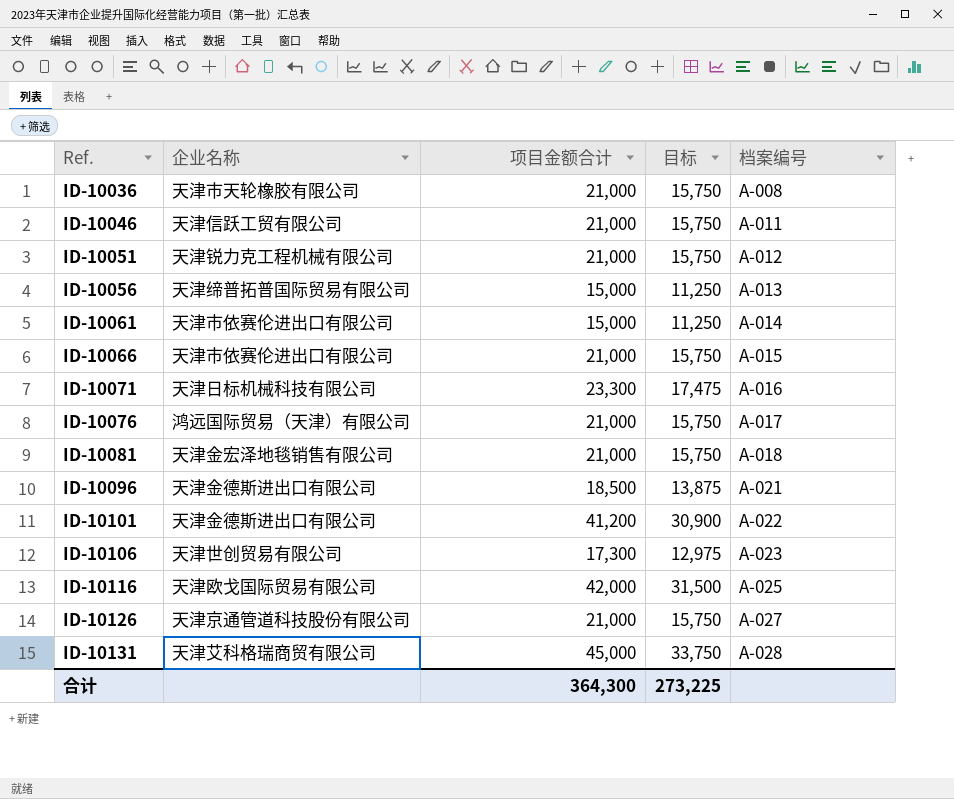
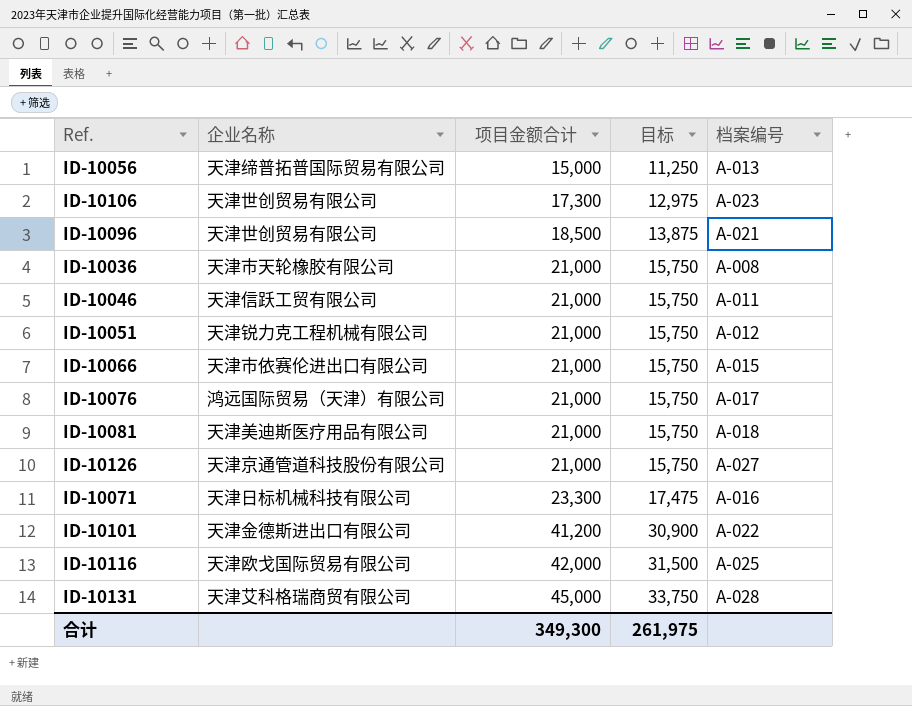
row order: Ref. ascending -> 项目金额合计 ascending
row ID-10061: 天津市依赛伦进出口有限公司 | 15,000 | 11,250 | A-014 -> none
ID-10096 | 企业名称: 天津金德斯进出口有限公司 -> 天津世创贸易有限公司
ID-10081 | 企业名称: 天津金宏泽地毯销售有限公司 -> 天津美迪斯医疗用品有限公司
合计 | 项目金额合计: 364,300 -> 349,300
合计 | 目标: 273,225 -> 261,975

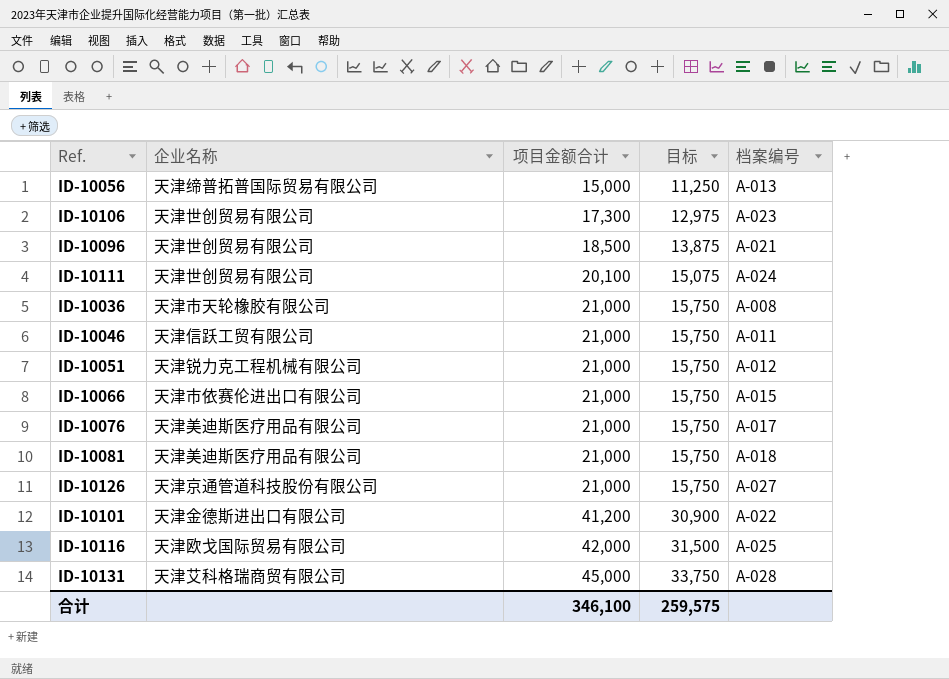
row ID-10071: 天津日标机械科技有限公司 | 23,300 | 17,475 | A-016 -> none
row ID-10111: none -> 天津世创贸易有限公司 | 20,100 | 15,075 | A-024
ID-10076 | 企业名称: 鸿远国际贸易（天津）有限公司 -> 天津美迪斯医疗用品有限公司
合计 | 项目金额合计: 349,300 -> 346,100
合计 | 目标: 261,975 -> 259,575

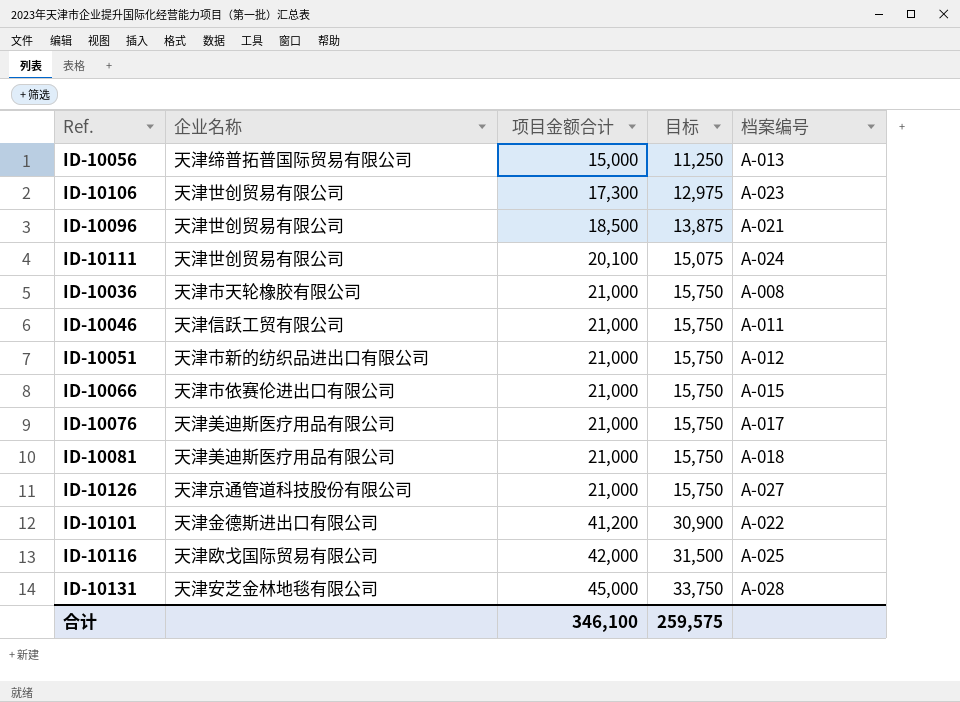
ID-10051 | 企业名称: 天津锐力克工程机械有限公司 -> 天津市新的纺织品进出口有限公司
ID-10131 | 企业名称: 天津艾科格瑞商贸有限公司 -> 天津安芝金林地毯有限公司

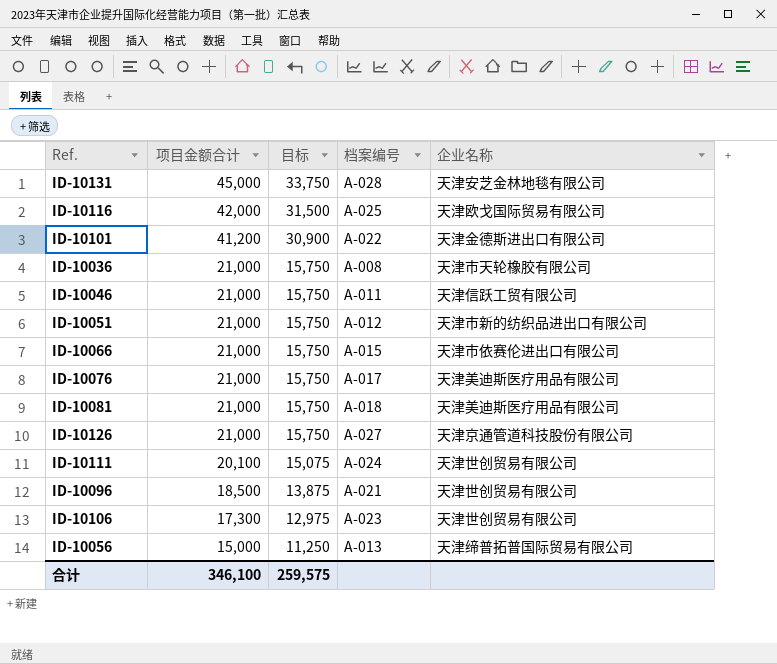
row order: 项目金额合计 ascending -> 项目金额合计 descending
column 企业名称 | position: 2 -> 5

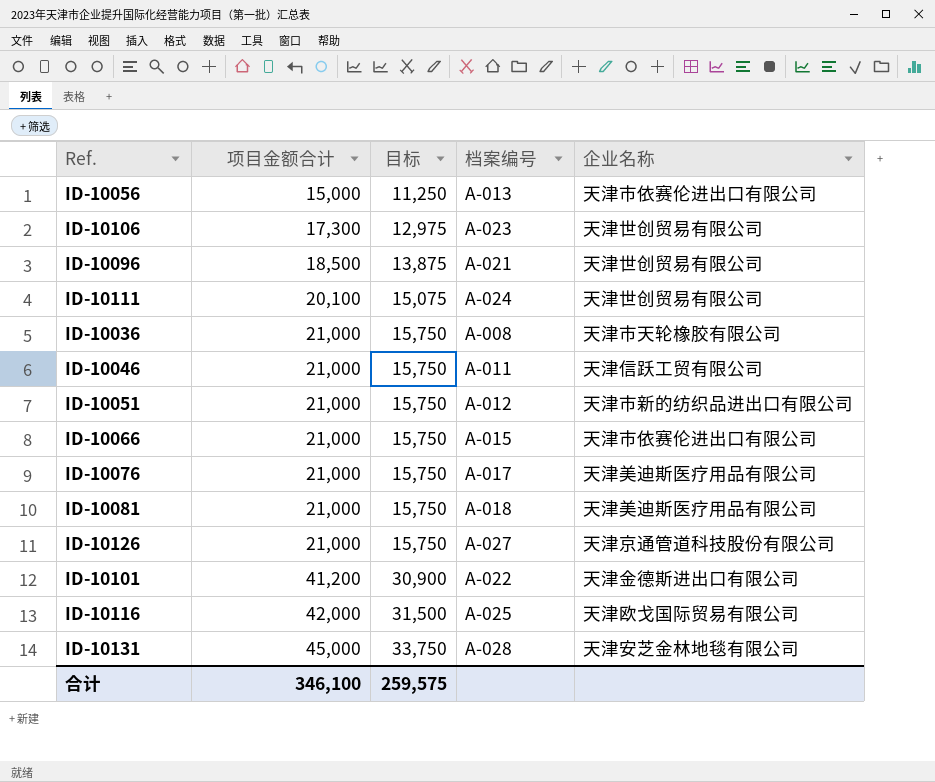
row order: 项目金额合计 descending -> 项目金额合计 ascending
ID-10056 | 企业名称: 天津缔普拓普国际贸易有限公司 -> 天津市依赛伦进出口有限公司

